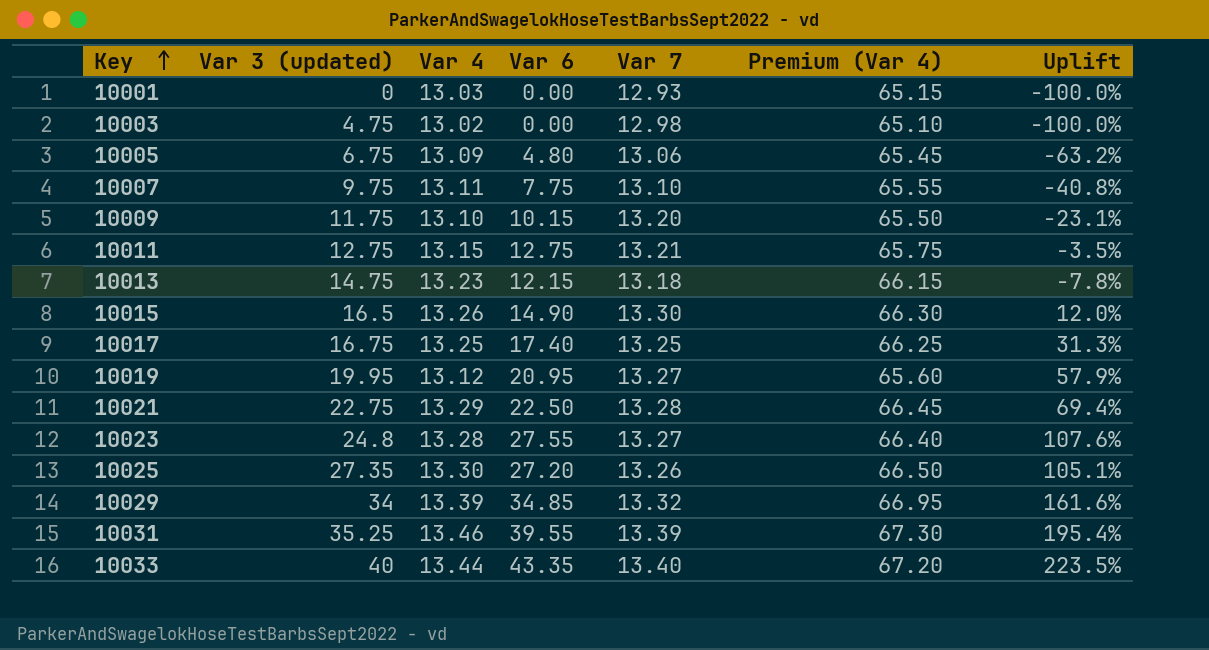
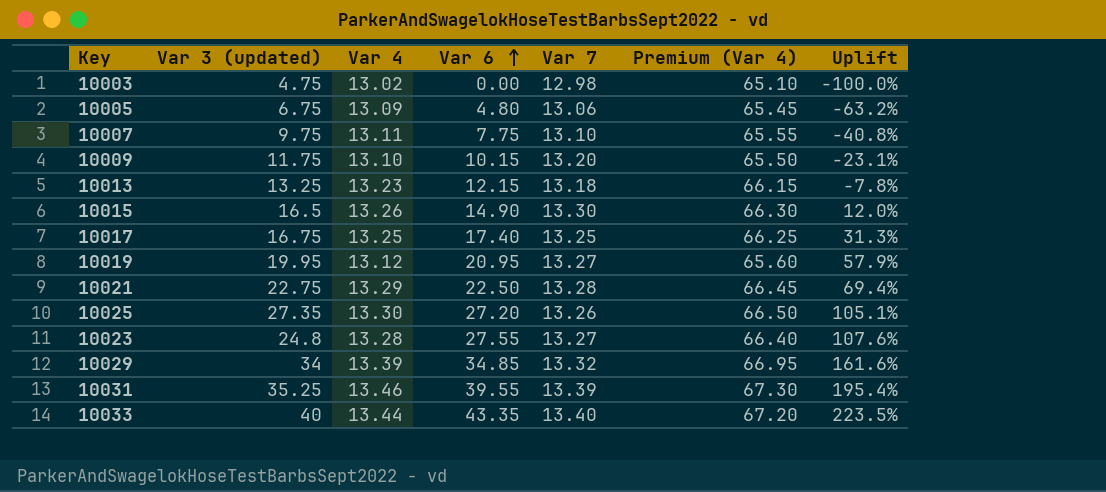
row order: Key ascending -> Var 6 ascending
row 10001: 0 | 13.03 | 0.00 | 12.93 | 65.15 | -100.0% -> none
row 10011: 12.75 | 13.15 | 12.75 | 13.21 | 65.75 | -3.5% -> none
10013 | Var 3 (updated): 14.75 -> 13.25

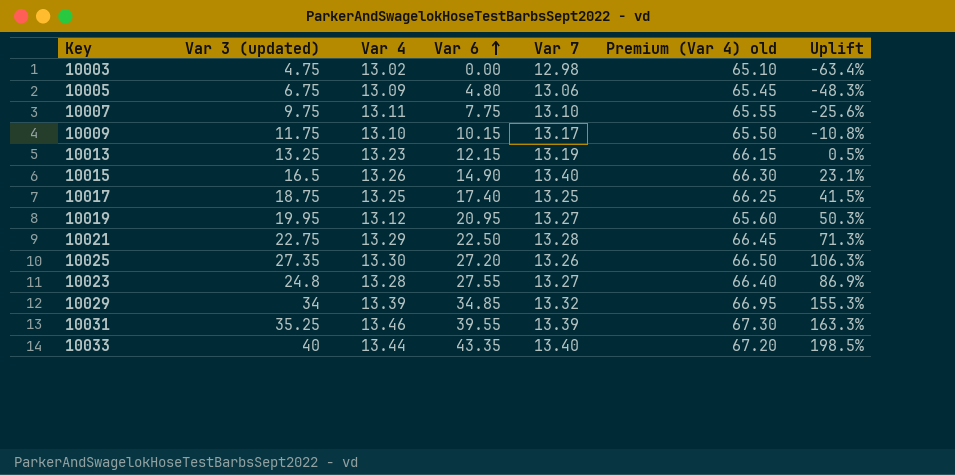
column name: Premium (Var 4) -> Premium (Var 4) old
column Uplift | formula: ([Var 6] - [Var 7]) / [Var 7] -> ([Var 3 (updated)] - [Var 7]) / [Var 7]
10009 | Var 7: 13.20 -> 13.17
10013 | Var 7: 13.18 -> 13.19
10015 | Var 7: 13.30 -> 13.40
10017 | Var 3 (updated): 16.75 -> 18.75

